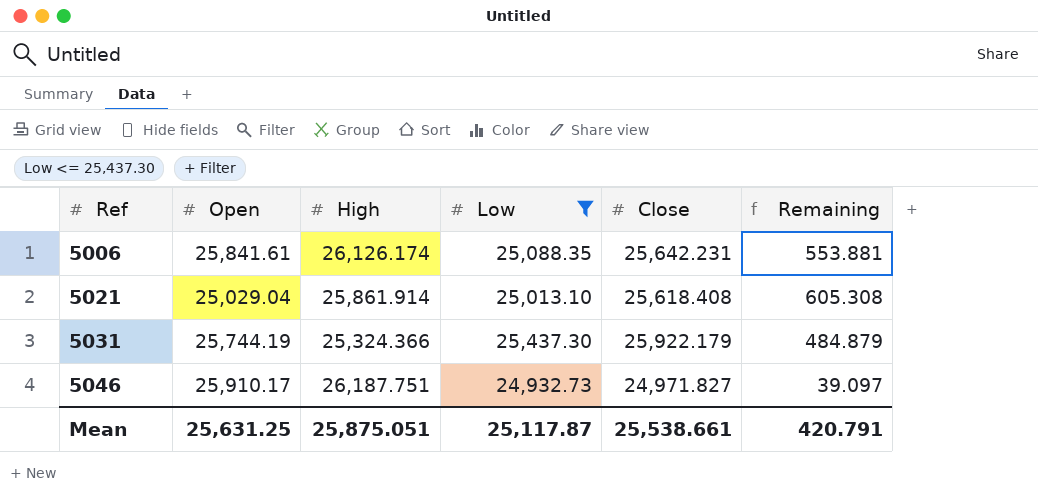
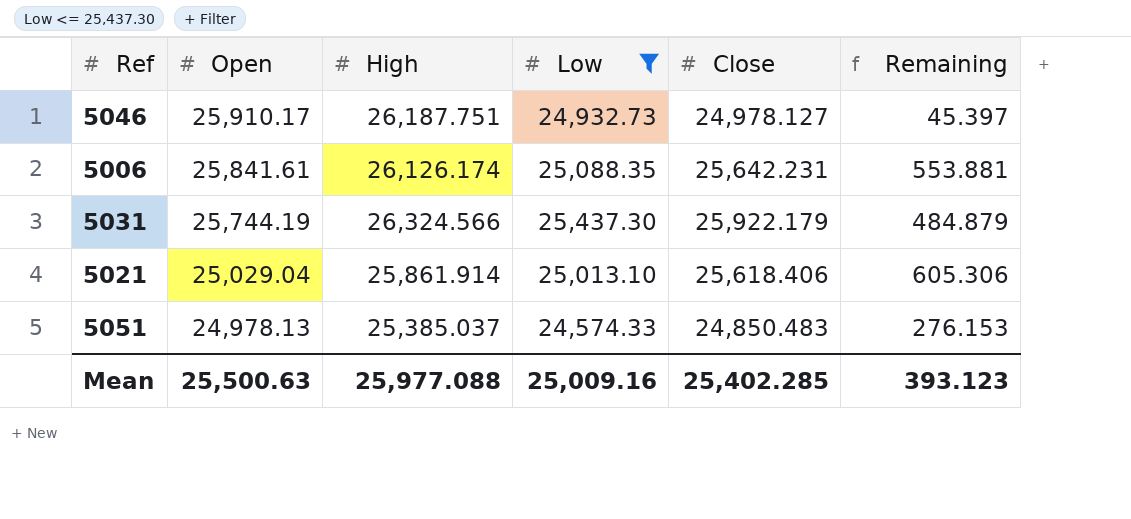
row order: Ref ascending -> Open descending
5046 | Close: 24,971.827 -> 24,978.127
5046 | Remaining: 39.097 -> 45.397
5031 | High: 25,324.366 -> 26,324.566
5021 | Close: 25,618.408 -> 25,618.406
5021 | Remaining: 605.308 -> 605.306
row 5051: none -> 24,978.13 | 25,385.037 | 24,574.33 | 24,850.483 | 276.153
Mean | Open: 25,631.25 -> 25,500.63
Mean | High: 25,875.051 -> 25,977.088
Mean | Low: 25,117.87 -> 25,009.16
Mean | Close: 25,538.661 -> 25,402.285
Mean | Remaining: 420.791 -> 393.123

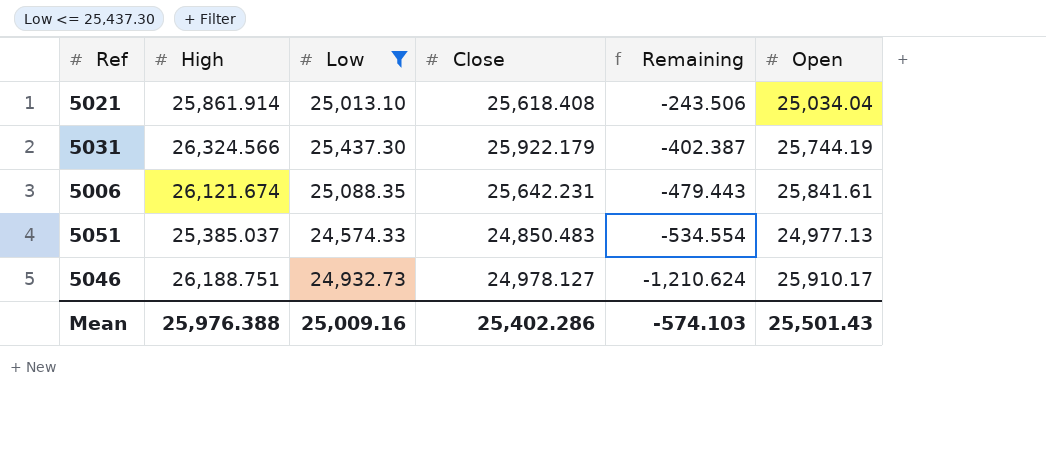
row order: Open descending -> Remaining descending
column Remaining | formula: [Close] - [Low] -> [Close] - [High]
column Open | position: 2 -> 6
5021 | Close: 25,618.406 -> 25,618.408
5021 | Open: 25,029.04 -> 25,034.04
5006 | High: 26,126.174 -> 26,121.674
5051 | Open: 24,978.13 -> 24,977.13
5046 | High: 26,187.751 -> 26,188.751
Mean | High: 25,977.088 -> 25,976.388
Mean | Close: 25,402.285 -> 25,402.286
Mean | Remaining: 393.123 -> -574.103
Mean | Open: 25,500.63 -> 25,501.43

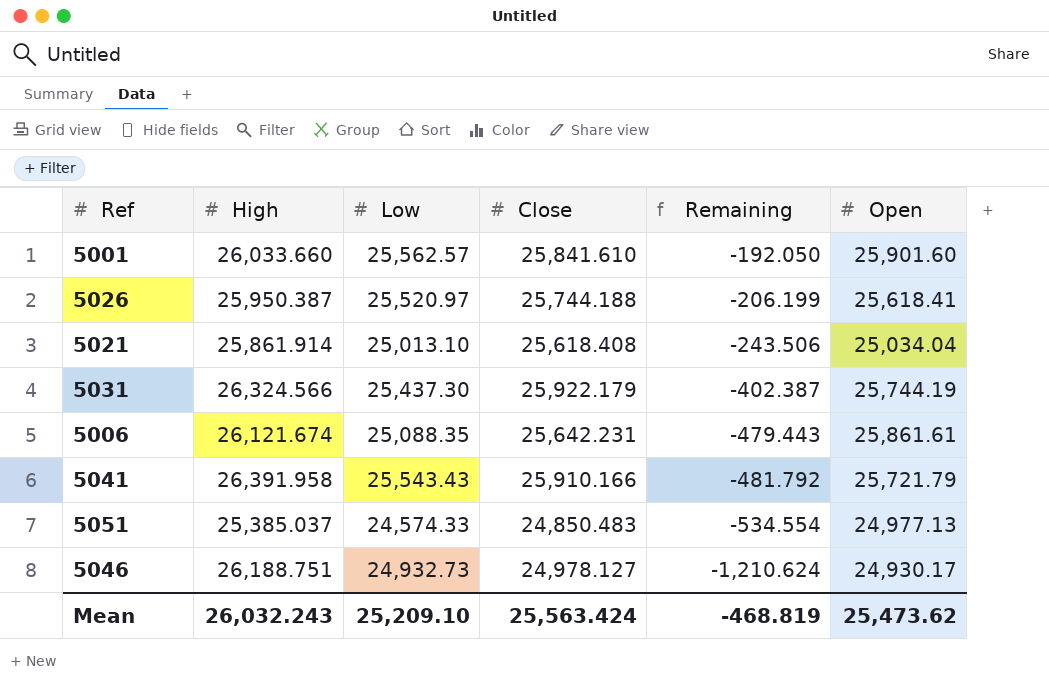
filter: Low <= 25,437.30 -> none
5006 | Open: 25,841.61 -> 25,861.61
5046 | Open: 25,910.17 -> 24,930.17
Mean | High: 25,976.388 -> 26,032.243
Mean | Low: 25,009.16 -> 25,209.10
Mean | Close: 25,402.286 -> 25,563.424
Mean | Remaining: -574.103 -> -468.819
Mean | Open: 25,501.43 -> 25,473.62

